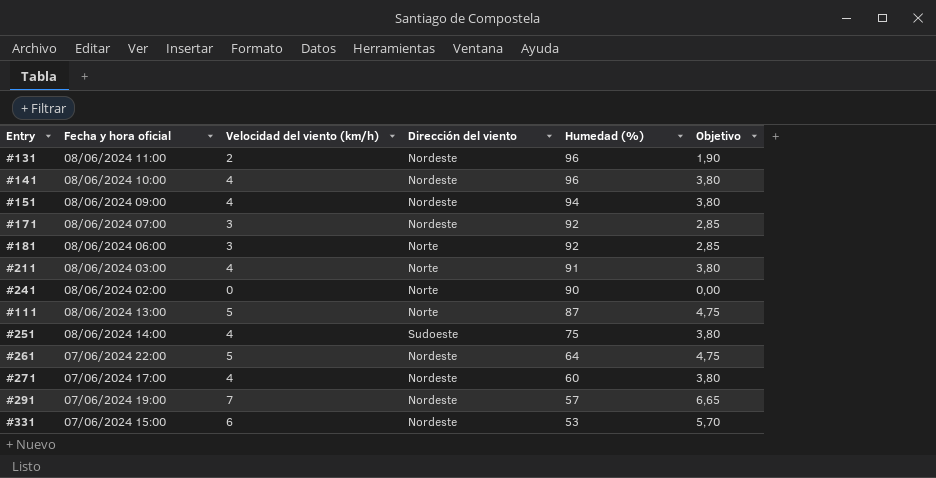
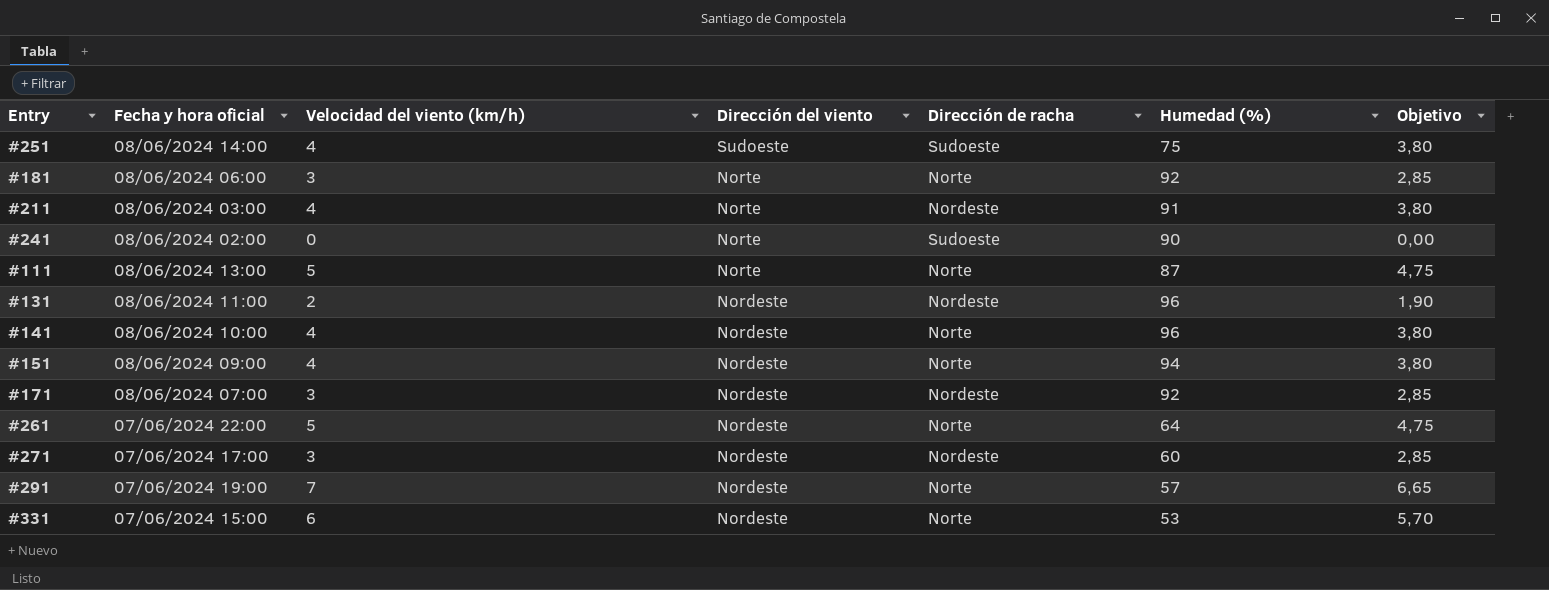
row order: Humedad (%) descending -> Dirección del viento descending
column Dirección de racha | position: none -> 5
#271 | Velocidad del viento (km/h): 4 -> 3
#271 | Objetivo: 3,80 -> 2,85

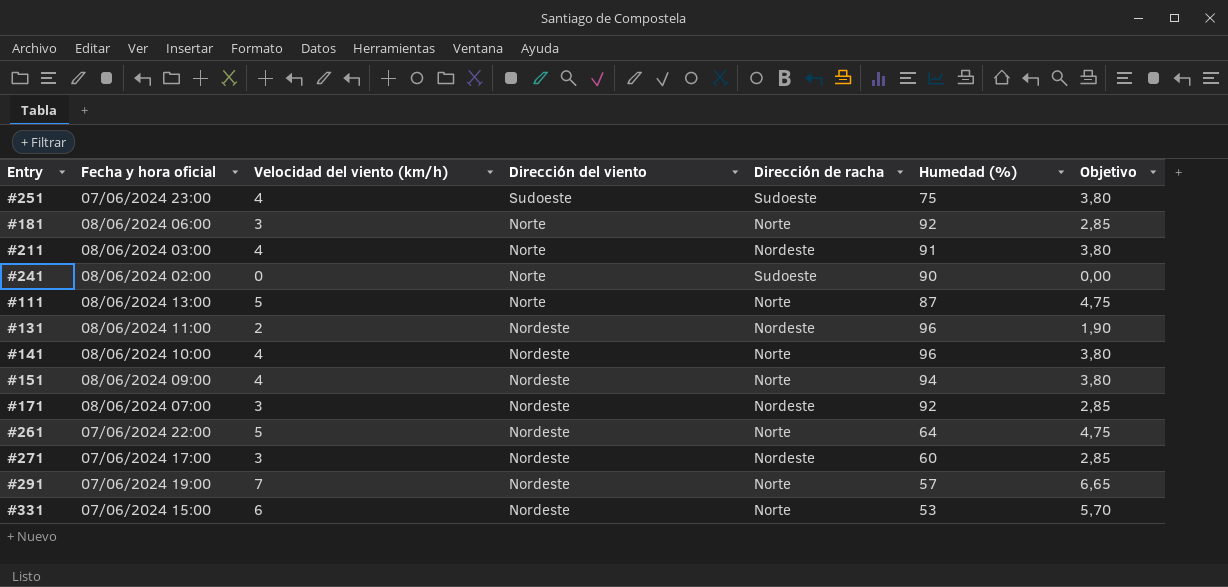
#251 | Fecha y hora oficial: 08/06/2024 14:00 -> 07/06/2024 23:00

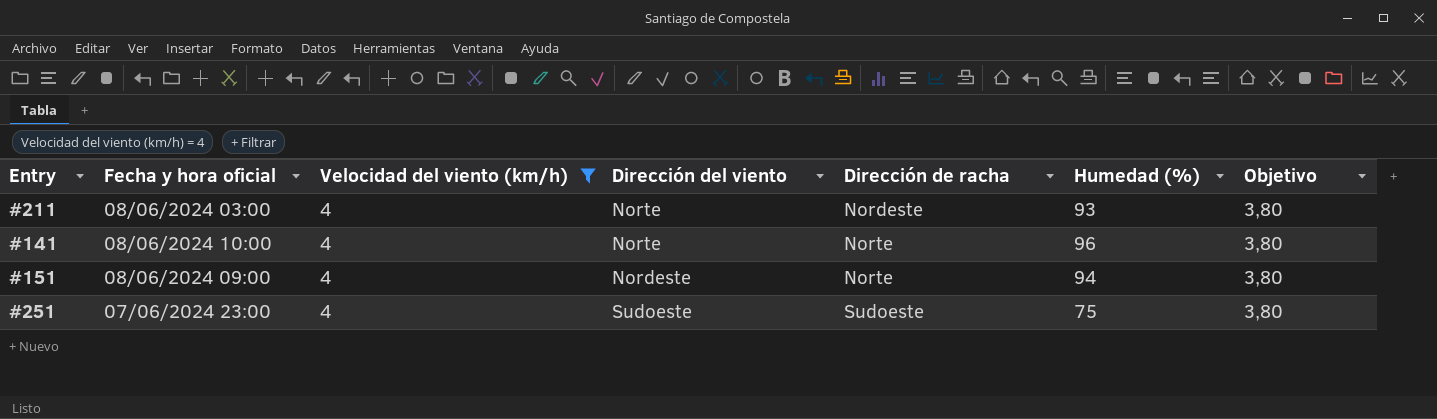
filter: none -> Velocidad del viento (km/h) = 4
row order: Dirección del viento descending -> Dirección de racha ascending
#211 | Humedad (%): 91 -> 93
#141 | Dirección del viento: Nordeste -> Norte

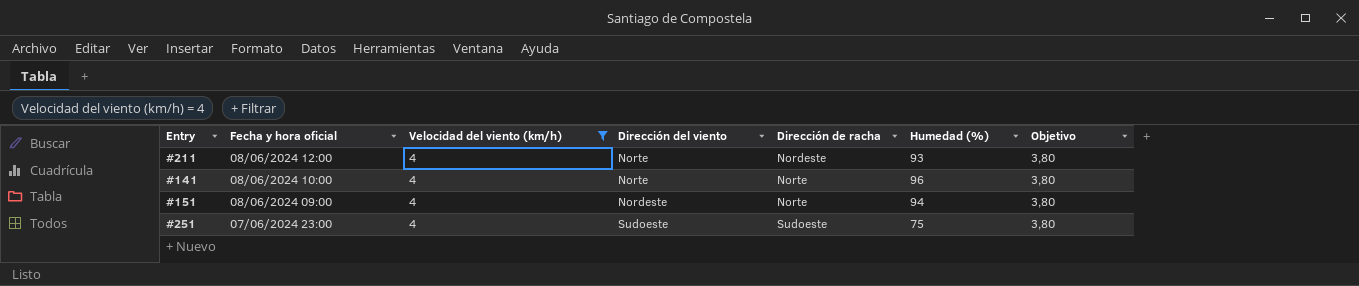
#211 | Fecha y hora oficial: 08/06/2024 03:00 -> 08/06/2024 12:00

